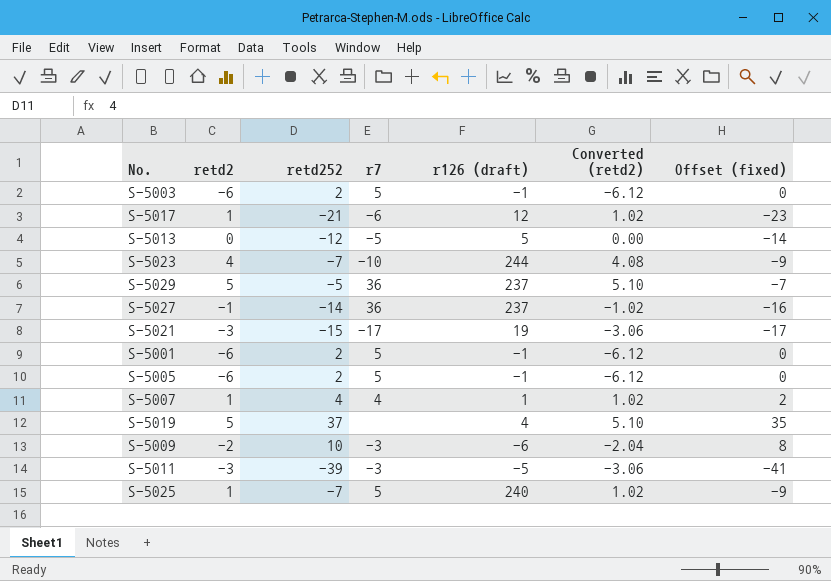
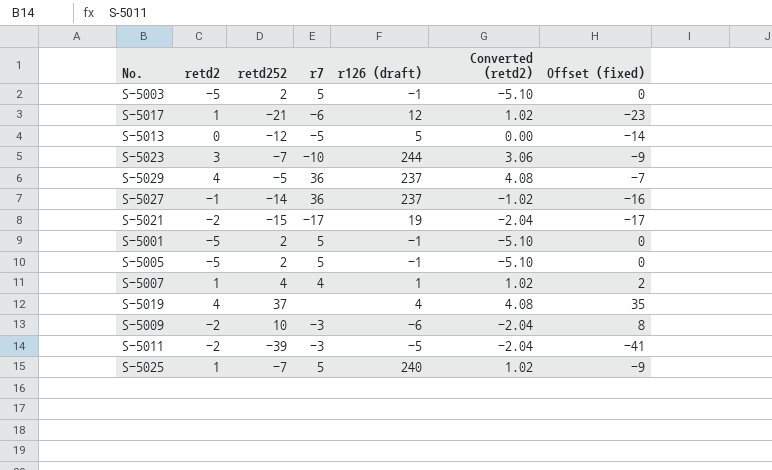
S-5003 | retd2: -6 -> -5
S-5003 | Converted (retd2): -6.12 -> -5.10
S-5023 | retd2: 4 -> 3
S-5023 | Converted (retd2): 4.08 -> 3.06
S-5029 | retd2: 5 -> 4
S-5029 | Converted (retd2): 5.10 -> 4.08
S-5021 | retd2: -3 -> -2
S-5021 | Converted (retd2): -3.06 -> -2.04
S-5001 | retd2: -6 -> -5
S-5001 | Converted (retd2): -6.12 -> -5.10
S-5005 | retd2: -6 -> -5
S-5005 | Converted (retd2): -6.12 -> -5.10
S-5019 | retd2: 5 -> 4
S-5019 | Converted (retd2): 5.10 -> 4.08
S-5011 | retd2: -3 -> -2
S-5011 | Converted (retd2): -3.06 -> -2.04

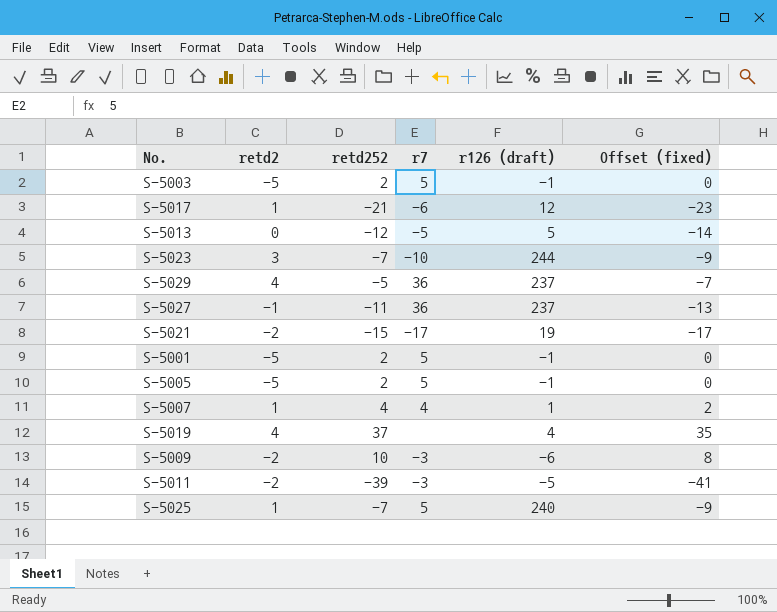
column Converted (retd2) | formula: [retd2] * 1.02 -> none
S-5027 | retd252: -14 -> -11
S-5027 | Offset (fixed): -16 -> -13

